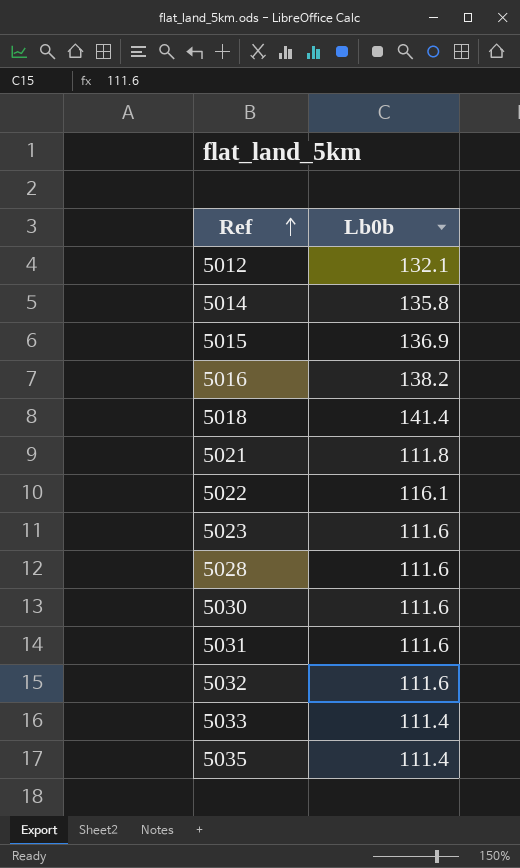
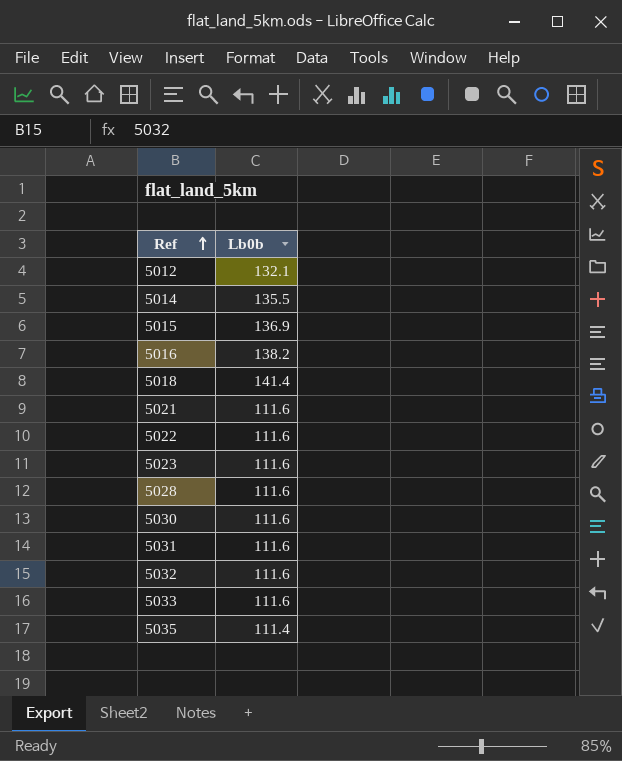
5014 | Lb0b: 135.8 -> 135.5
5021 | Lb0b: 111.8 -> 111.6
5022 | Lb0b: 116.1 -> 111.6
5033 | Lb0b: 111.4 -> 111.6

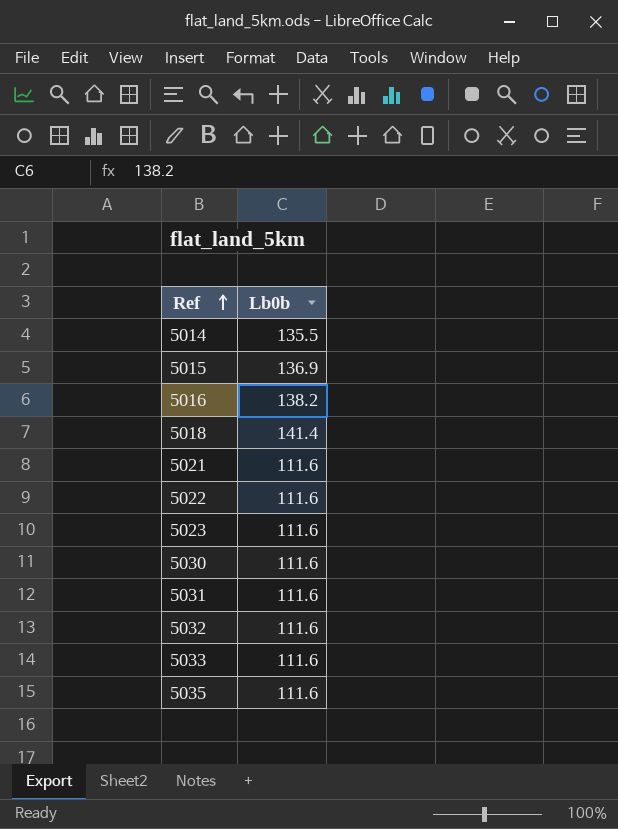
row 5012: 132.1 -> none
row 5028: 111.6 -> none
5035 | Lb0b: 111.4 -> 111.6

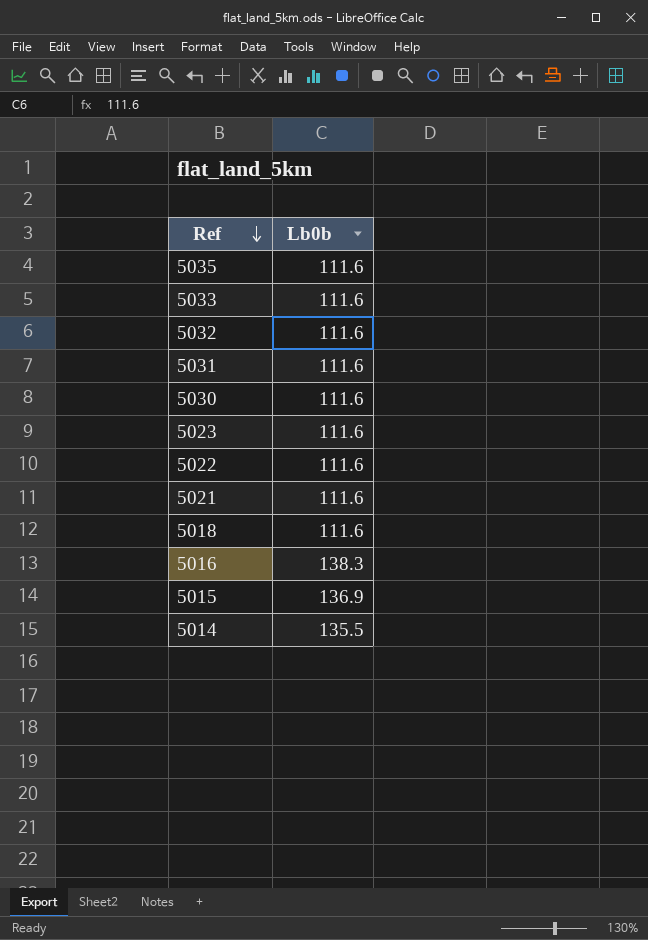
row order: Ref ascending -> Ref descending
5018 | Lb0b: 141.4 -> 111.6
5016 | Lb0b: 138.2 -> 138.3

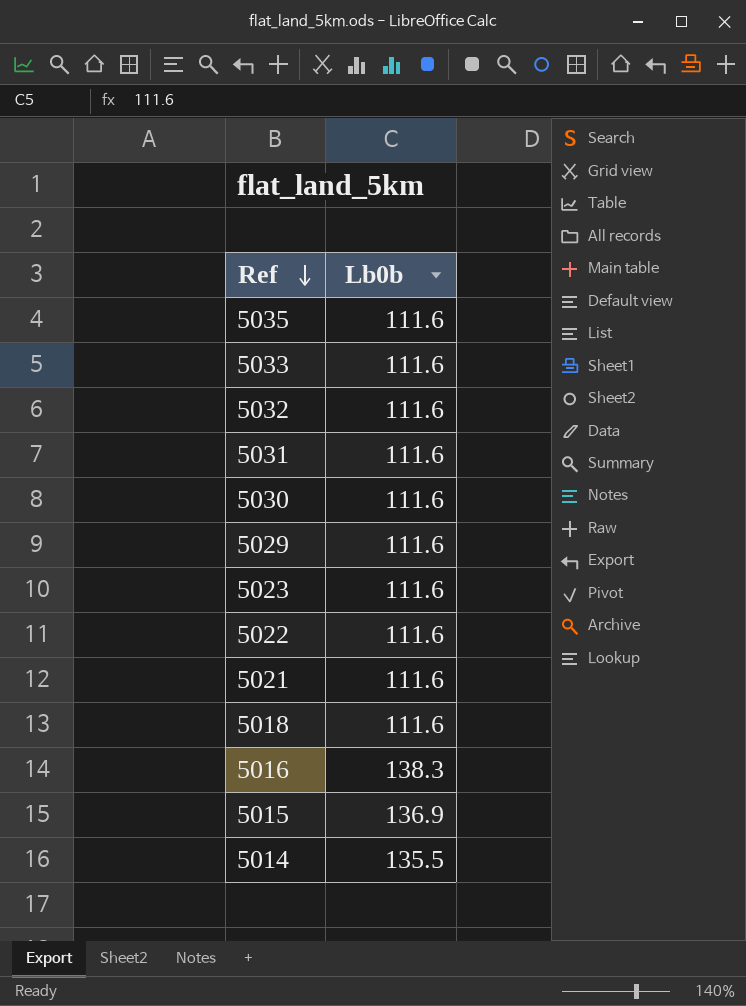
row 5029: none -> 111.6

